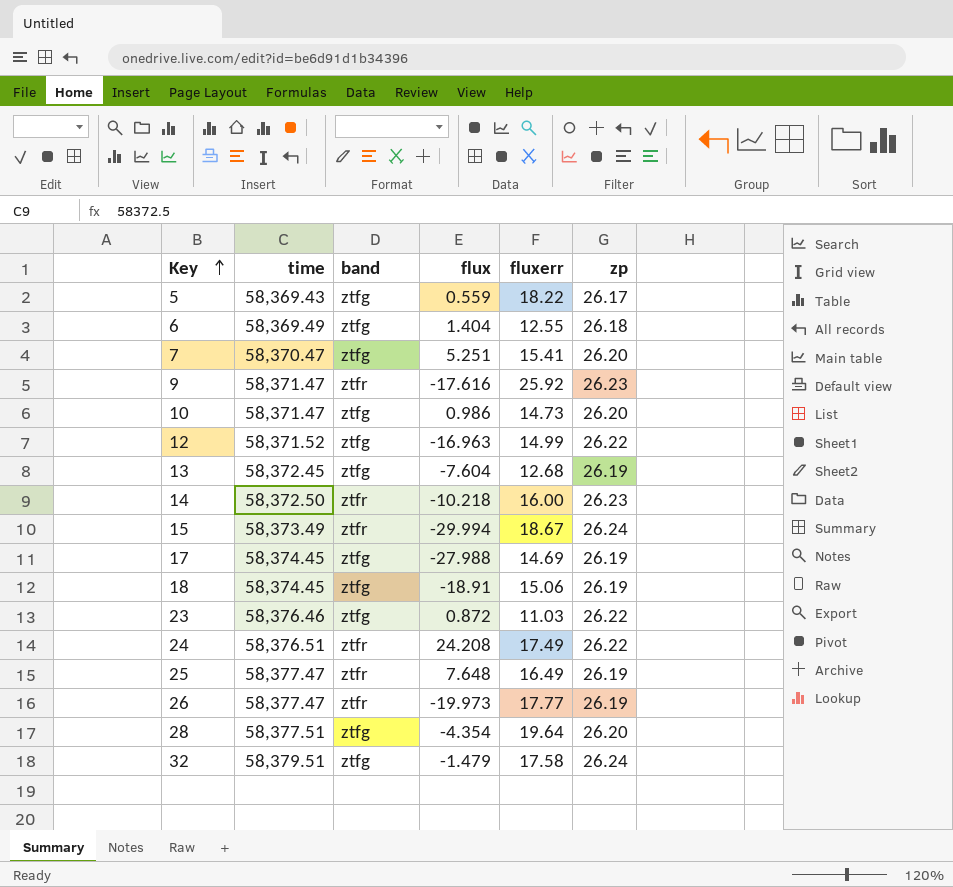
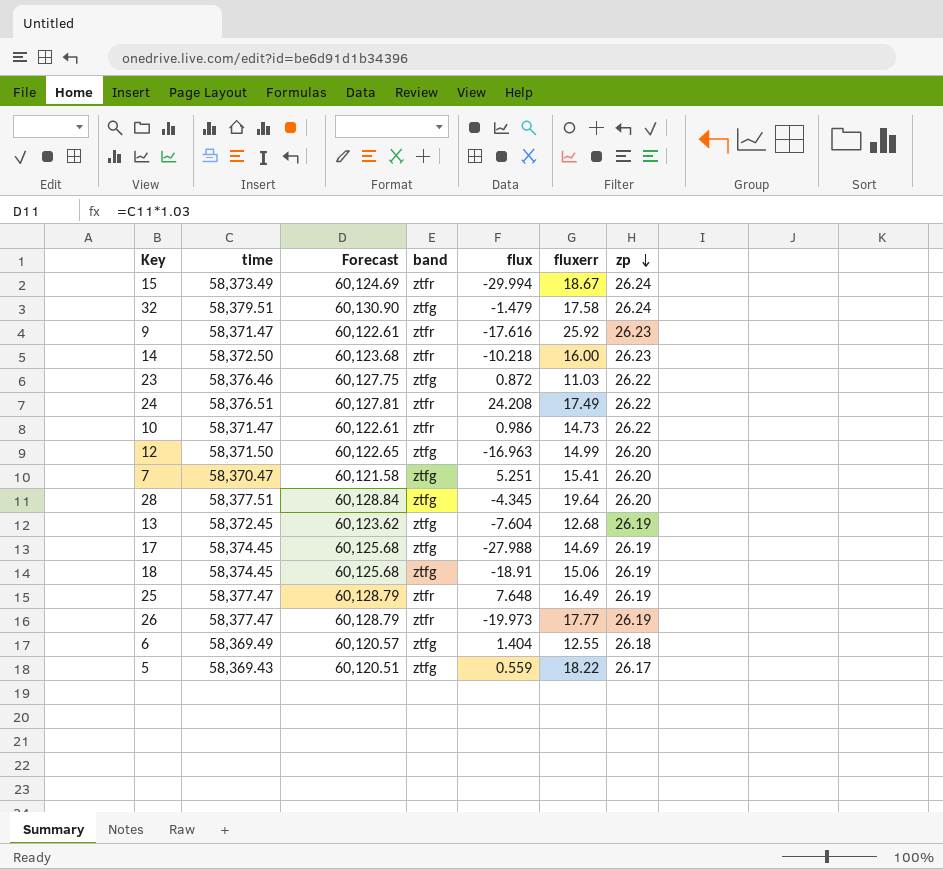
row order: Key ascending -> zp descending
column Forecast | formula: none -> [time] * 1.03
10 | band: ztfg -> ztfr
10 | zp: 26.20 -> 26.22
12 | time: 58,371.52 -> 58,371.50
12 | zp: 26.22 -> 26.20
28 | flux: -4.354 -> -4.345

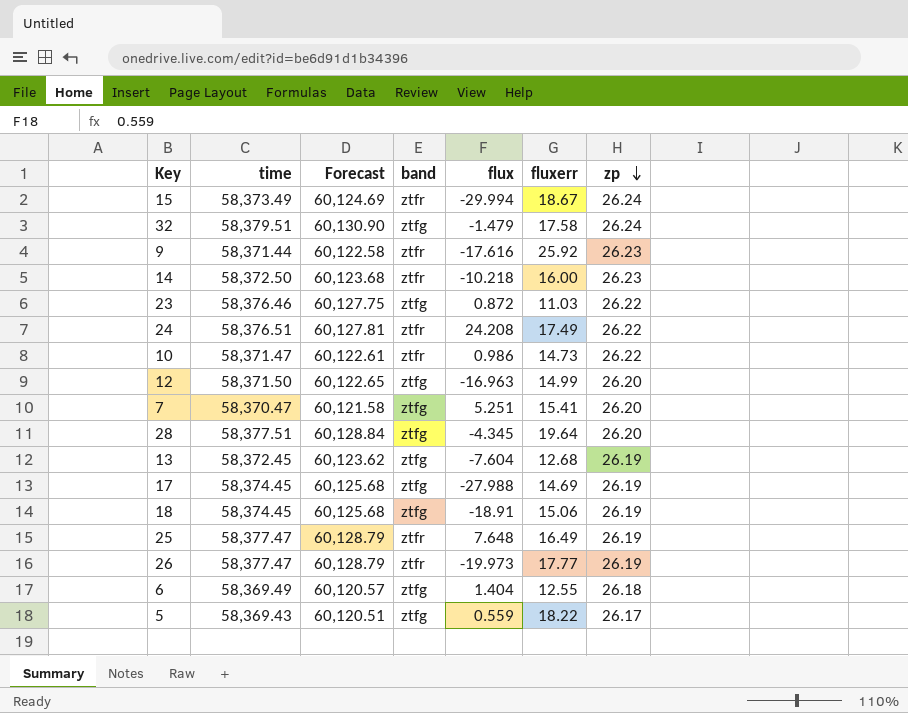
9 | time: 58,371.47 -> 58,371.44
9 | Forecast: 60,122.61 -> 60,122.58

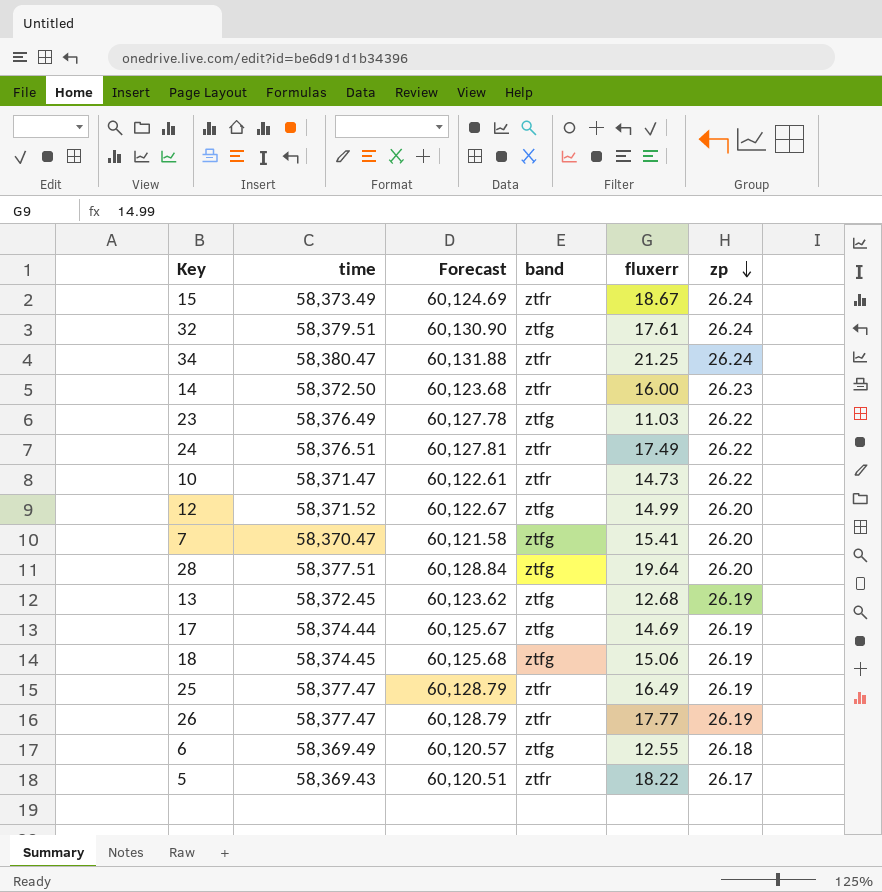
column flux | position: 5 -> none
row 9: 58,371.44 | 60,122.58 | ztfr | -17.616 | 25.92 | 26.23 -> none
32 | fluxerr: 17.58 -> 17.61
row 34: none -> 58,380.47 | 60,131.88 | ztfr | 21.25 | 26.24
23 | time: 58,376.46 -> 58,376.49
23 | Forecast: 60,127.75 -> 60,127.78
12 | time: 58,371.50 -> 58,371.52
12 | Forecast: 60,122.65 -> 60,122.67
17 | time: 58,374.45 -> 58,374.44
17 | Forecast: 60,125.68 -> 60,125.67
5 | band: ztfg -> ztfr

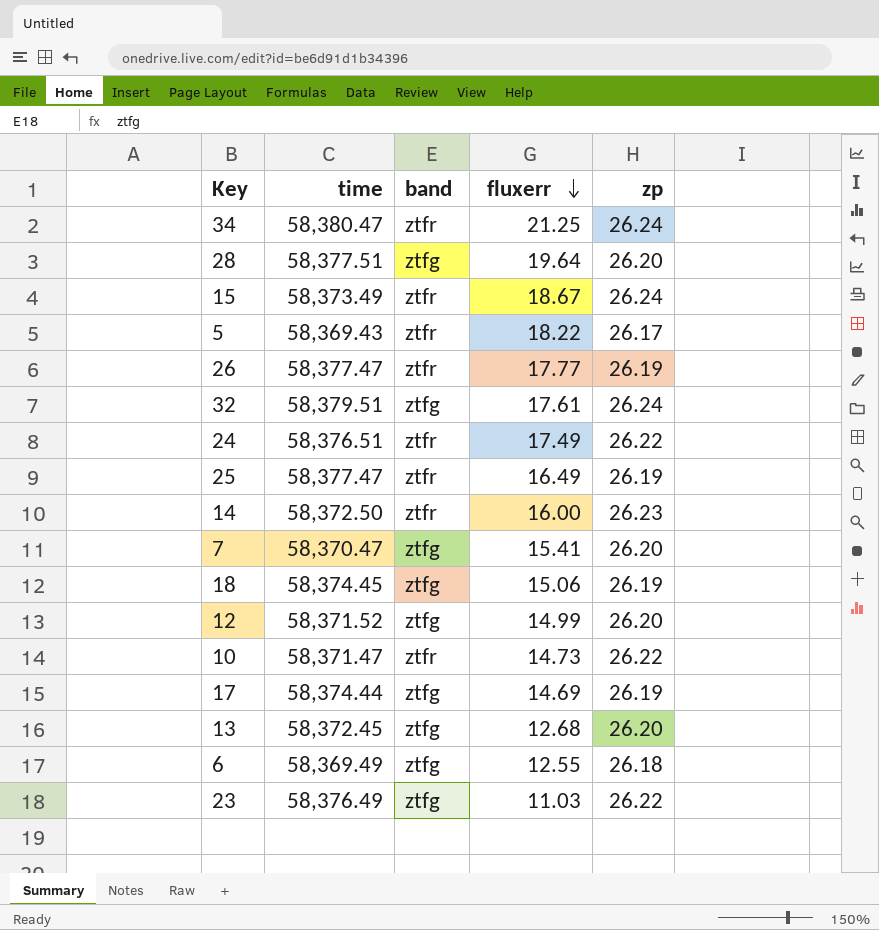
row order: zp descending -> fluxerr descending
column Forecast | formula: [time] * 1.03 -> none
13 | zp: 26.19 -> 26.20

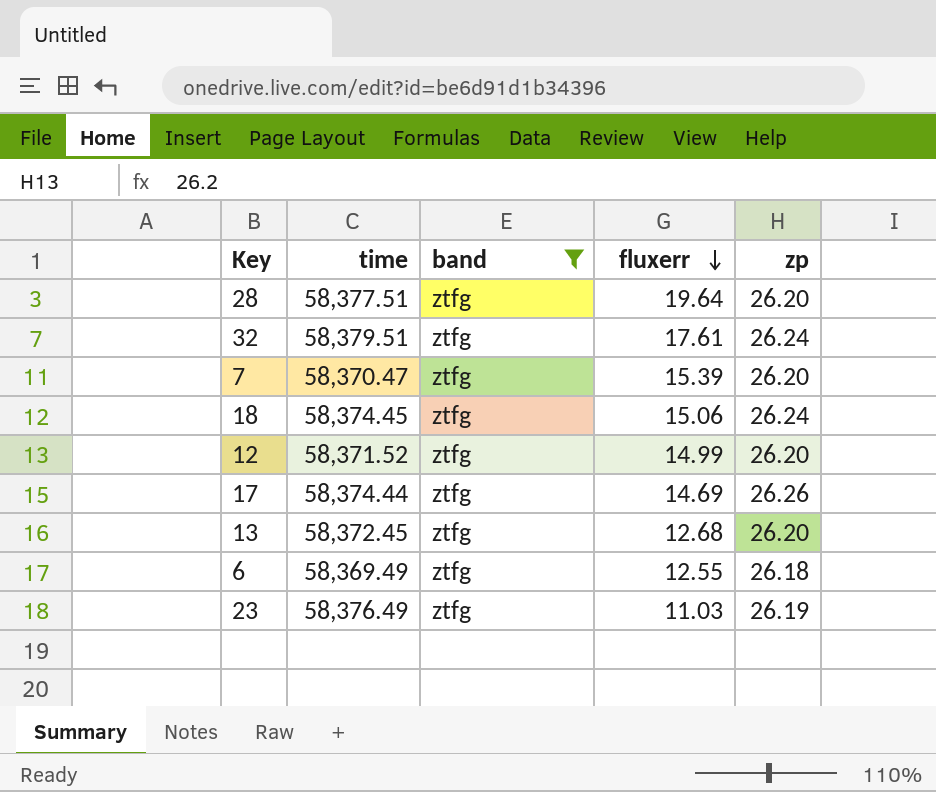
filter: none -> band = ztfg
7 | fluxerr: 15.41 -> 15.39
18 | zp: 26.19 -> 26.24
17 | zp: 26.19 -> 26.26
23 | zp: 26.22 -> 26.19

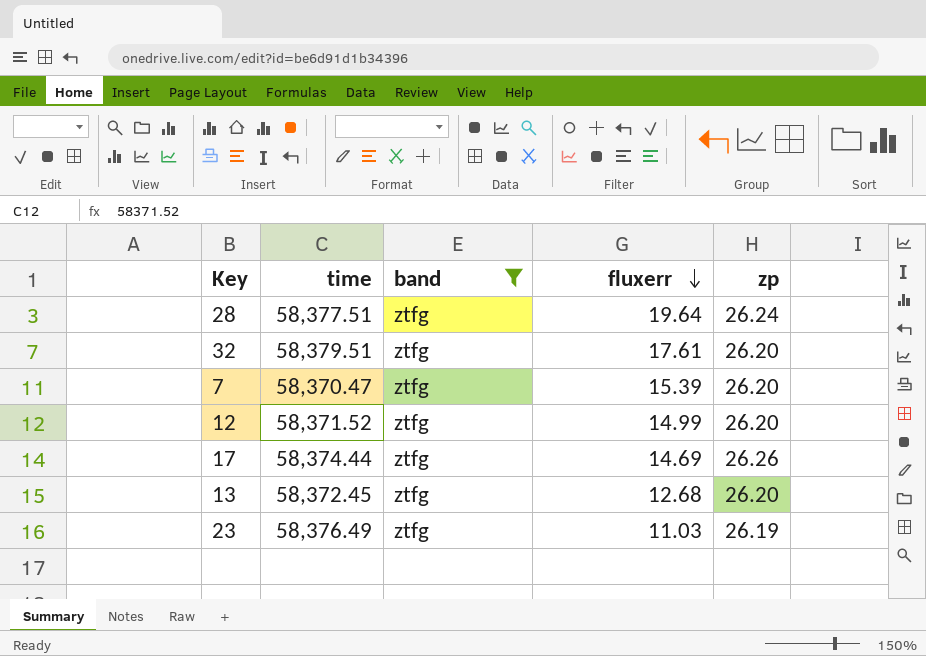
row 18: 58,374.45 | ztfg | 15.06 | 26.24 -> none
row 6: 58,369.49 | ztfg | 12.55 | 26.18 -> none
28 | zp: 26.20 -> 26.24
32 | zp: 26.24 -> 26.20

